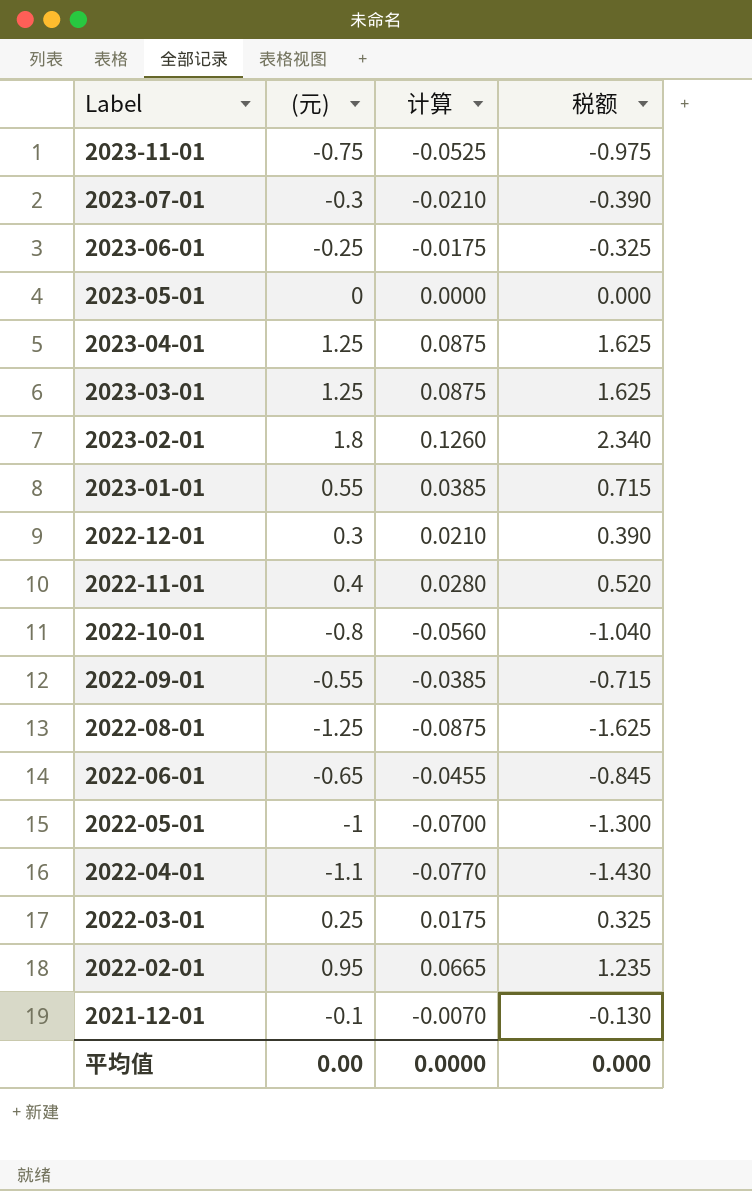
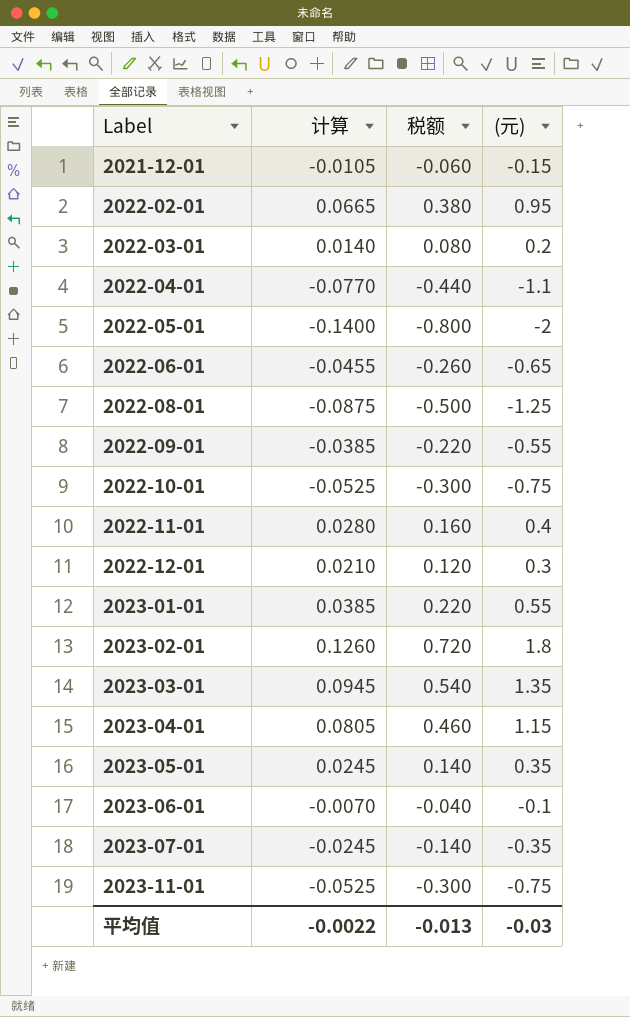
row order: Label descending -> Label ascending
column 税额 | formula: [(元)] * 1.3 -> [(元)] * 0.4
column (元) | position: 2 -> 4
2021-12-01 | 计算: -0.0070 -> -0.0105
2021-12-01 | (元): -0.1 -> -0.15
2022-03-01 | 计算: 0.0175 -> 0.0140
2022-03-01 | (元): 0.25 -> 0.2
2022-05-01 | 计算: -0.0700 -> -0.1400
2022-05-01 | (元): -1 -> -2
2022-10-01 | 计算: -0.0560 -> -0.0525
2022-10-01 | (元): -0.8 -> -0.75
2023-03-01 | 计算: 0.0875 -> 0.0945
2023-03-01 | (元): 1.25 -> 1.35
2023-04-01 | 计算: 0.0875 -> 0.0805
2023-04-01 | (元): 1.25 -> 1.15
2023-05-01 | 计算: 0.0000 -> 0.0245
2023-05-01 | (元): 0 -> 0.35
2023-06-01 | 计算: -0.0175 -> -0.0070
2023-06-01 | (元): -0.25 -> -0.1
2023-07-01 | 计算: -0.0210 -> -0.0245
2023-07-01 | (元): -0.3 -> -0.35
平均值 | 计算: 0.0000 -> -0.0022
平均值 | 税额: 0.000 -> -0.013
平均值 | (元): 0.00 -> -0.03

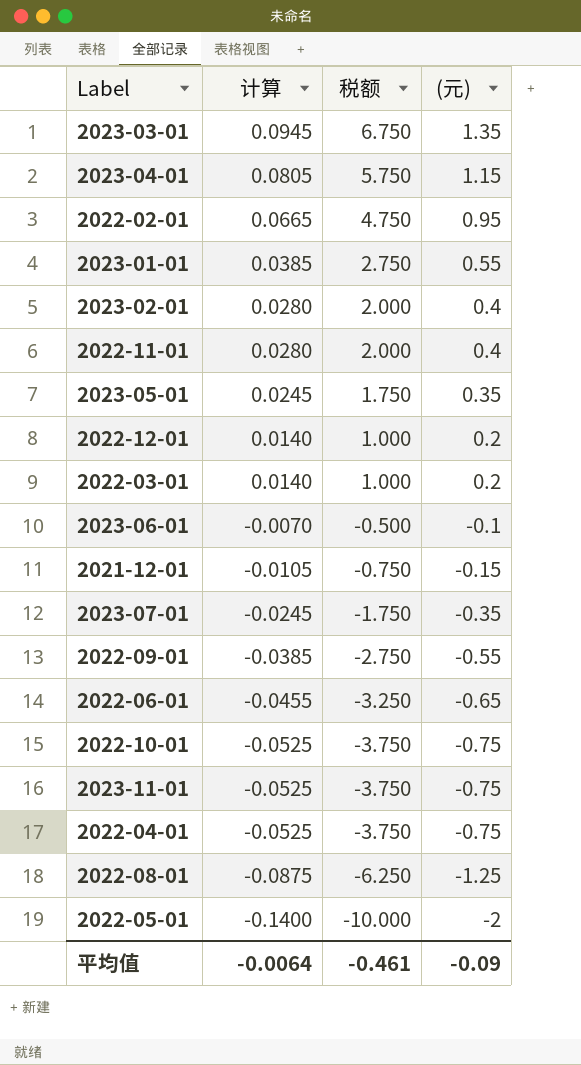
row order: Label ascending -> 计算 descending
column 税额 | formula: [(元)] * 0.4 -> [(元)] * 5
2023-02-01 | 计算: 0.1260 -> 0.0280
2023-02-01 | (元): 1.8 -> 0.4
2022-12-01 | 计算: 0.0210 -> 0.0140
2022-12-01 | (元): 0.3 -> 0.2
2022-04-01 | 计算: -0.0770 -> -0.0525
2022-04-01 | (元): -1.1 -> -0.75
平均值 | 计算: -0.0022 -> -0.0064
平均值 | 税额: -0.013 -> -0.461
平均值 | (元): -0.03 -> -0.09

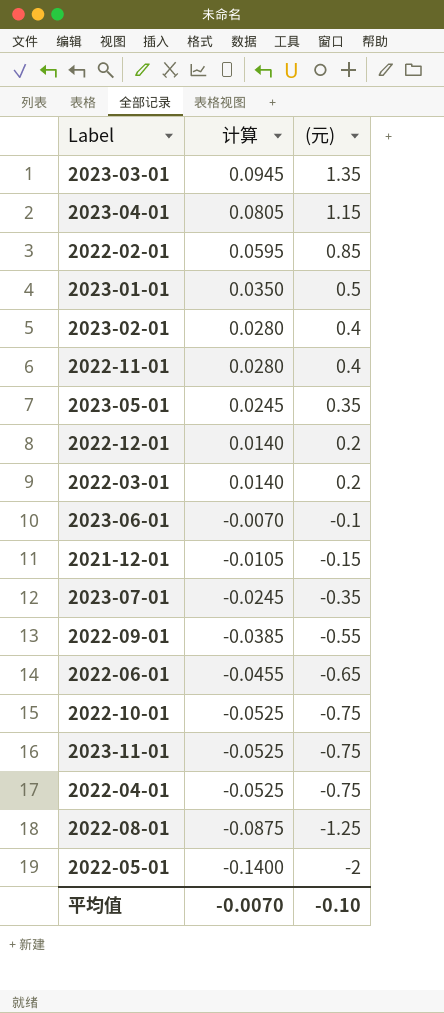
column 税额 | formula: [(元)] * 5 -> none
2022-02-01 | 计算: 0.0665 -> 0.0595
2022-02-01 | (元): 0.95 -> 0.85
2023-01-01 | 计算: 0.0385 -> 0.0350
2023-01-01 | (元): 0.55 -> 0.5
平均值 | 计算: -0.0064 -> -0.0070
平均值 | (元): -0.09 -> -0.10

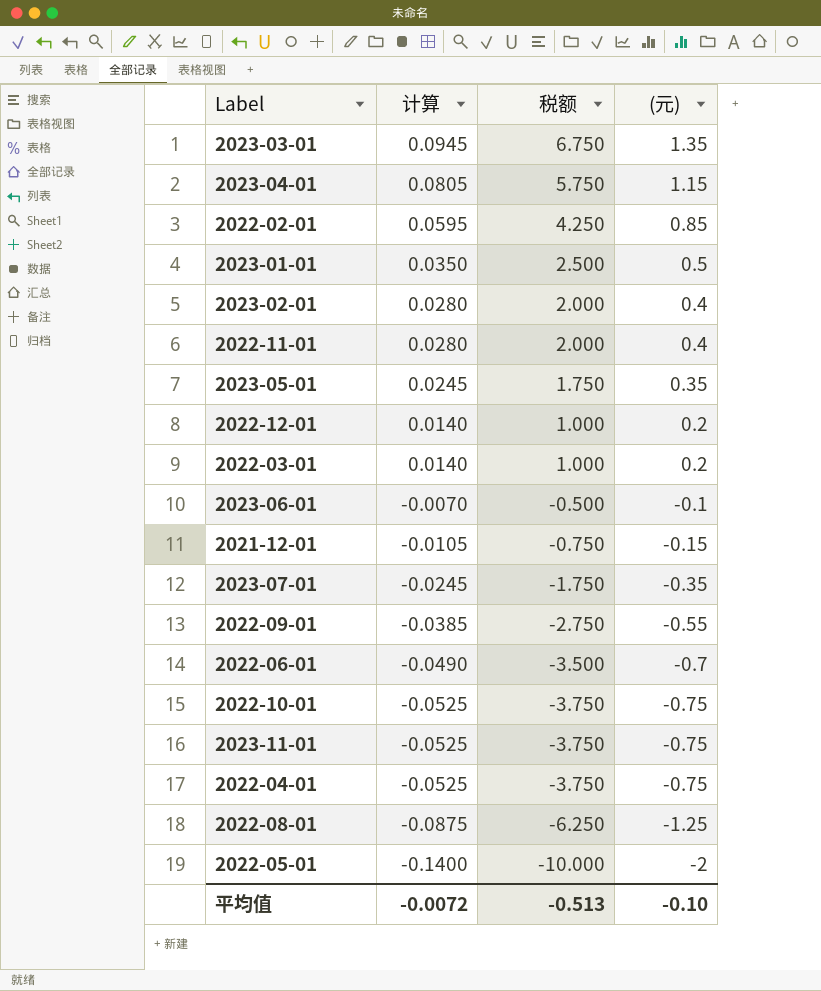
column 税额 | formula: none -> [(元)] * 5
2022-06-01 | 计算: -0.0455 -> -0.0490
2022-06-01 | (元): -0.65 -> -0.7
平均值 | 计算: -0.0070 -> -0.0072

